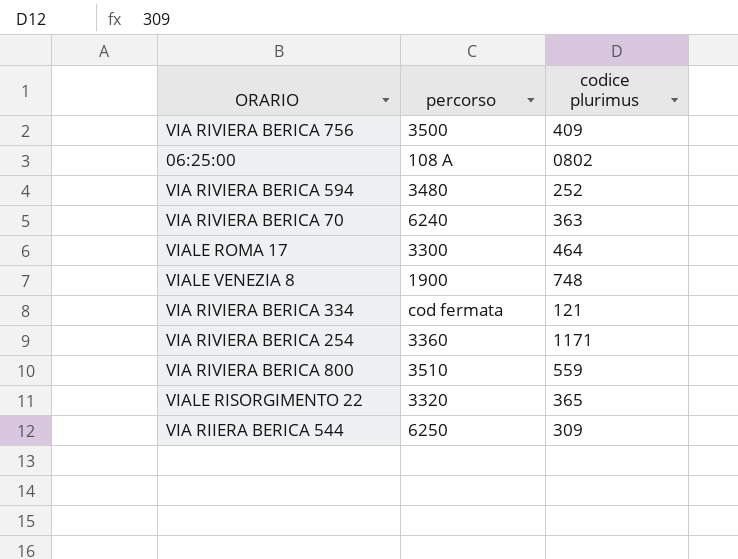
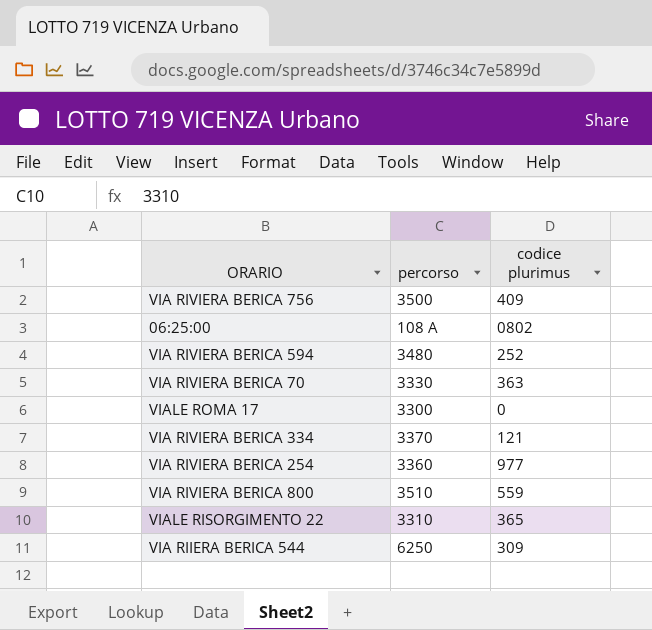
row VIALE VENEZIA 8: 1900 | 748 -> none
VIA RIVIERA BERICA 70 | percorso: 6240 -> 3330
VIALE ROMA 17 | codice plurimus: 464 -> 0
VIA RIVIERA BERICA 334 | percorso: cod fermata -> 3370
VIA RIVIERA BERICA 254 | codice plurimus: 1171 -> 977
VIALE RISORGIMENTO 22 | percorso: 3320 -> 3310

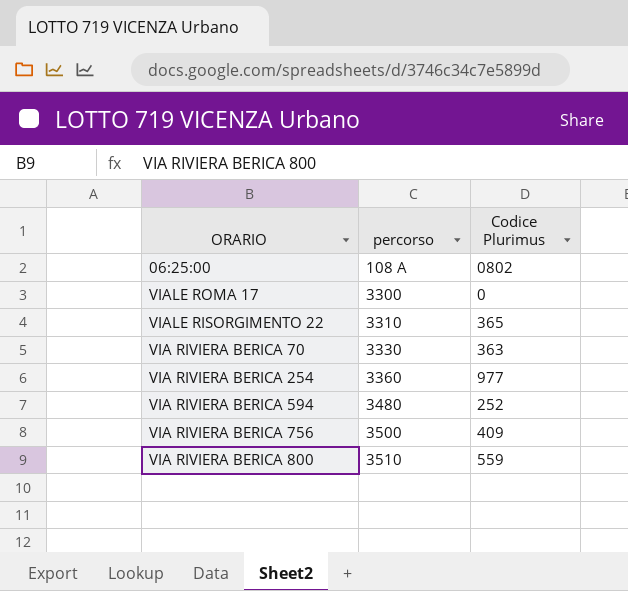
row order: none -> percorso ascending
column name: codice plurimus -> Codice Plurimus
row VIA RIVIERA BERICA 334: 3370 | 121 -> none
row VIA RIIERA BERICA 544: 6250 | 309 -> none

